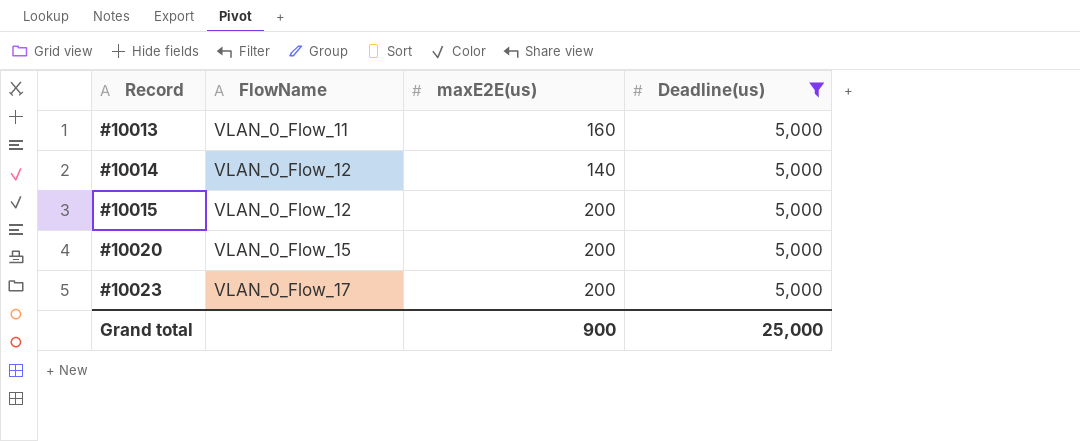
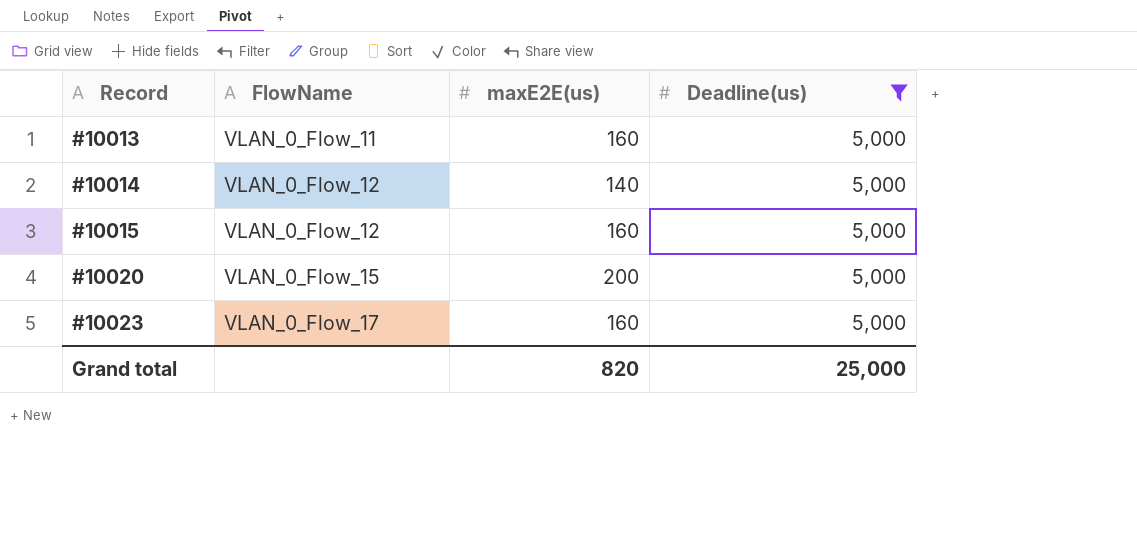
#10015 | maxE2E(us): 200 -> 160
#10023 | maxE2E(us): 200 -> 160
Grand total | maxE2E(us): 900 -> 820

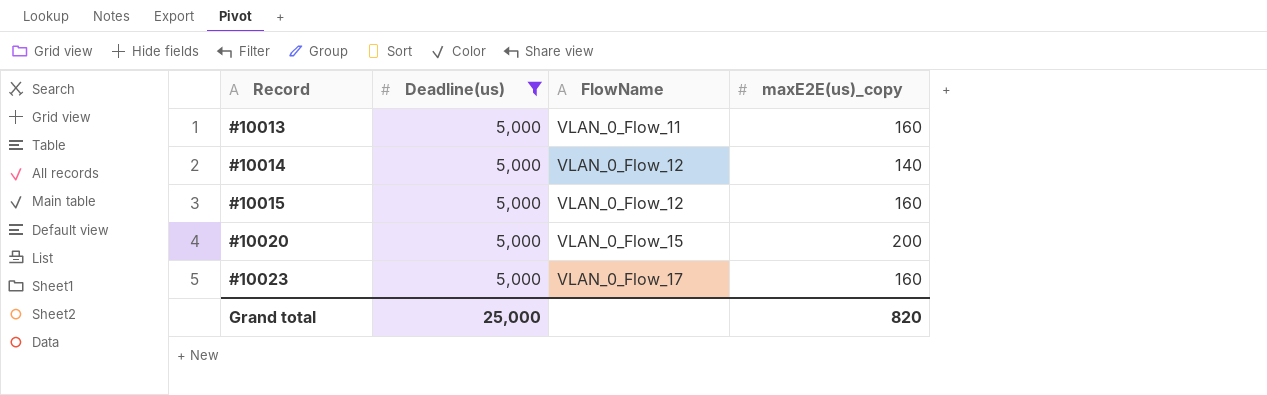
column Deadline(us) | position: 4 -> 2
column name: maxE2E(us) -> maxE2E(us)_copy

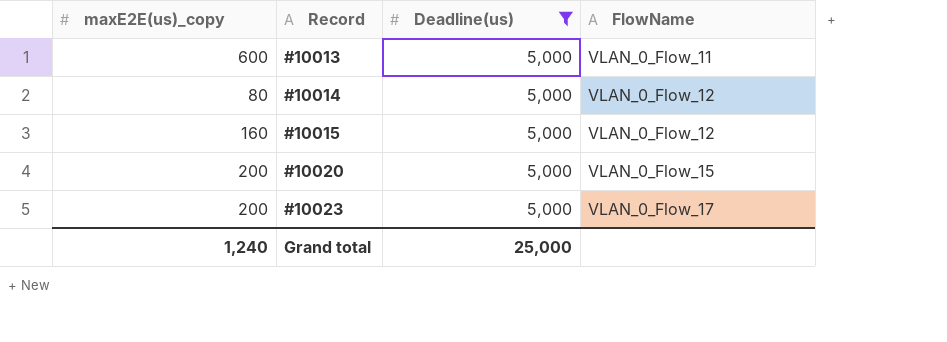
column maxE2E(us)_copy | position: 4 -> 1
#10013 | maxE2E(us)_copy: 160 -> 600
#10014 | maxE2E(us)_copy: 140 -> 80
#10023 | maxE2E(us)_copy: 160 -> 200
Grand total | maxE2E(us)_copy: 820 -> 1,240

